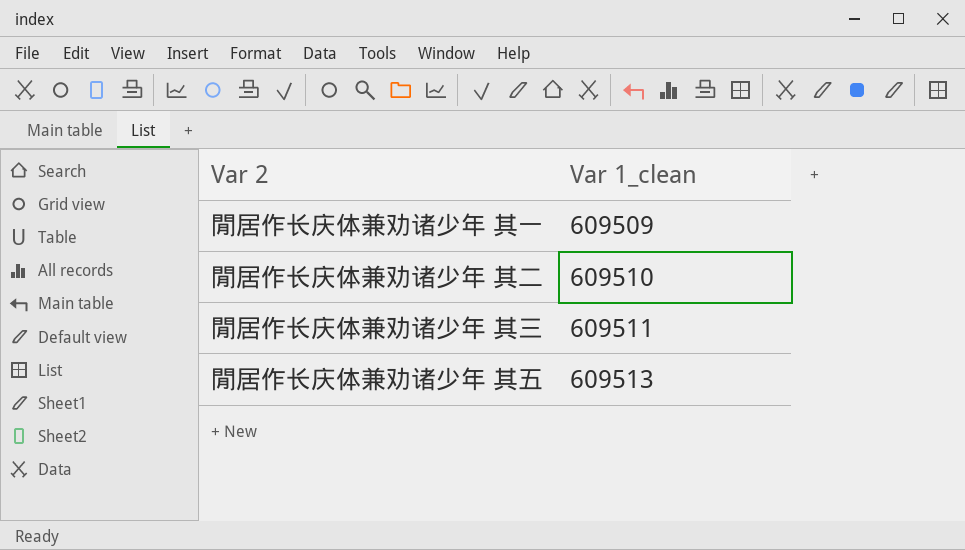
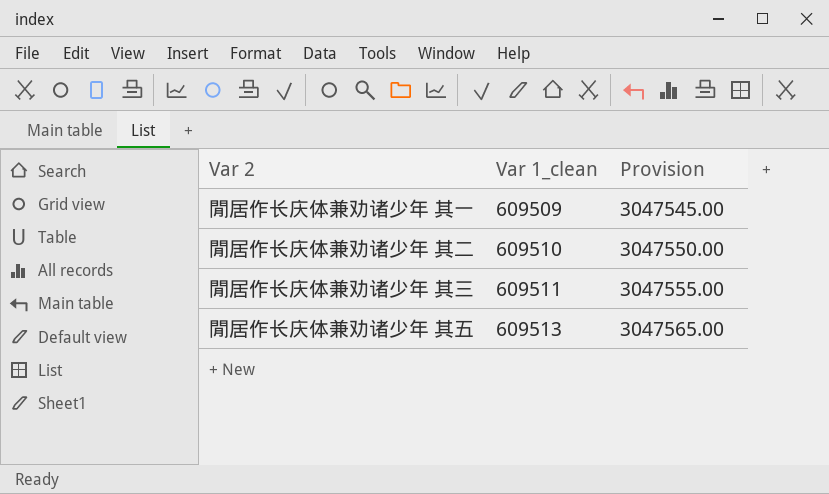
column Provision | formula: none -> [Var 1_clean] * 5

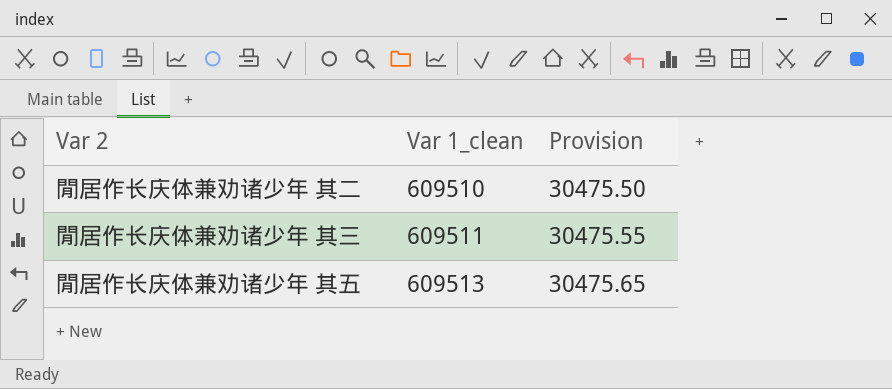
column Provision | formula: [Var 1_clean] * 5 -> [Var 1_clean] * 0.05
row 閒居作长庆体兼劝诸少年 其一: 609509 | 3047545.00 -> none

